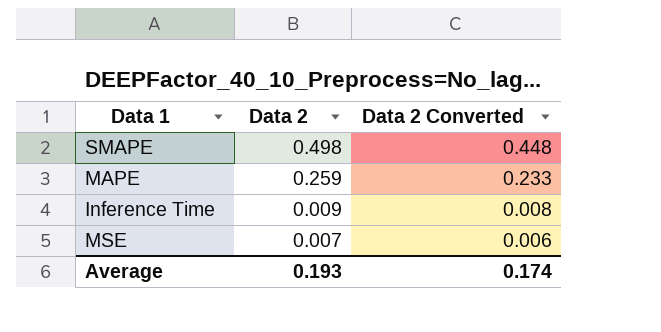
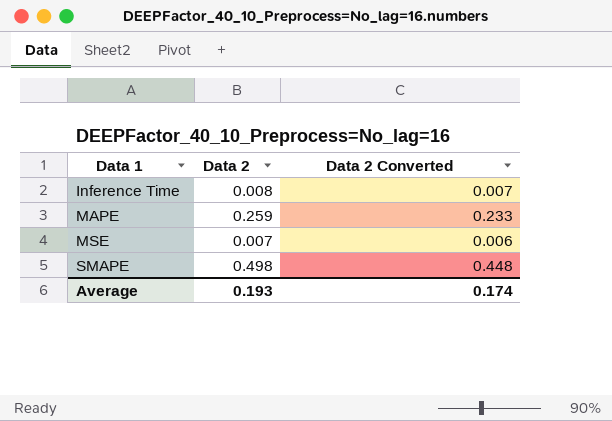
row order: Data 2 descending -> Data 1 ascending
Inference Time | Data 2: 0.009 -> 0.008
Inference Time | Data 2 Converted: 0.008 -> 0.007

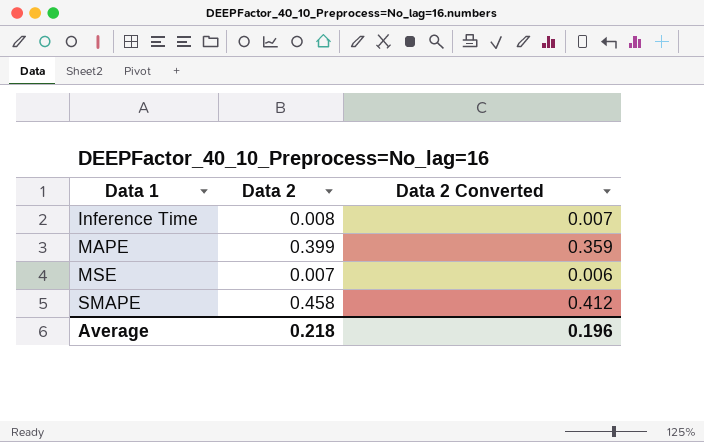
MAPE | Data 2: 0.259 -> 0.399
MAPE | Data 2 Converted: 0.233 -> 0.359
SMAPE | Data 2: 0.498 -> 0.458
SMAPE | Data 2 Converted: 0.448 -> 0.412
Average | Data 2: 0.193 -> 0.218
Average | Data 2 Converted: 0.174 -> 0.196

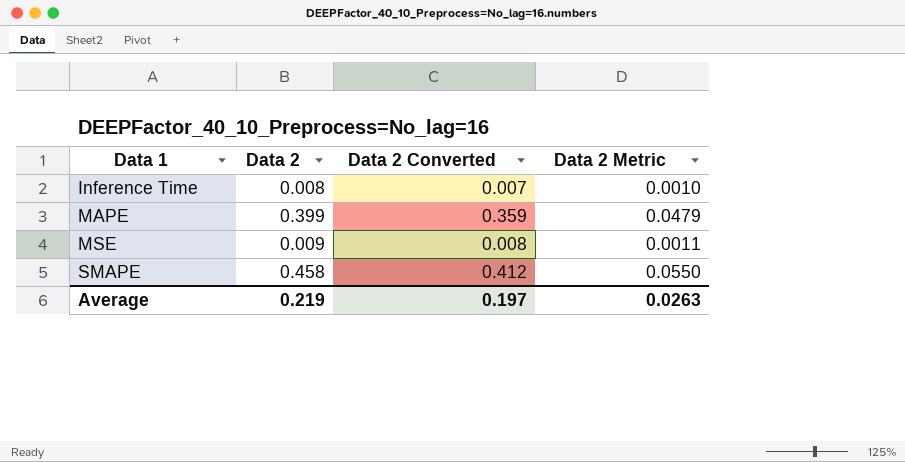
column Data 2 Metric | formula: none -> [Data 2] * 0.12
MSE | Data 2: 0.007 -> 0.009
MSE | Data 2 Converted: 0.006 -> 0.008
Average | Data 2: 0.218 -> 0.219
Average | Data 2 Converted: 0.196 -> 0.197

